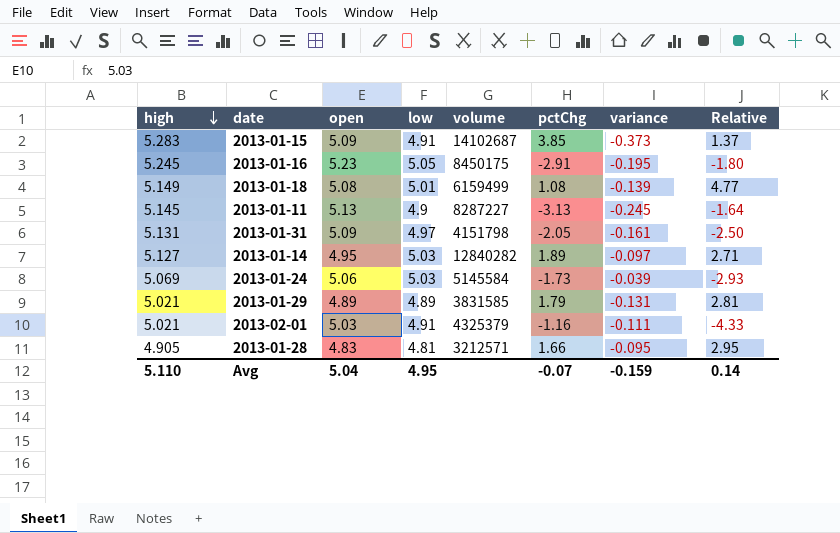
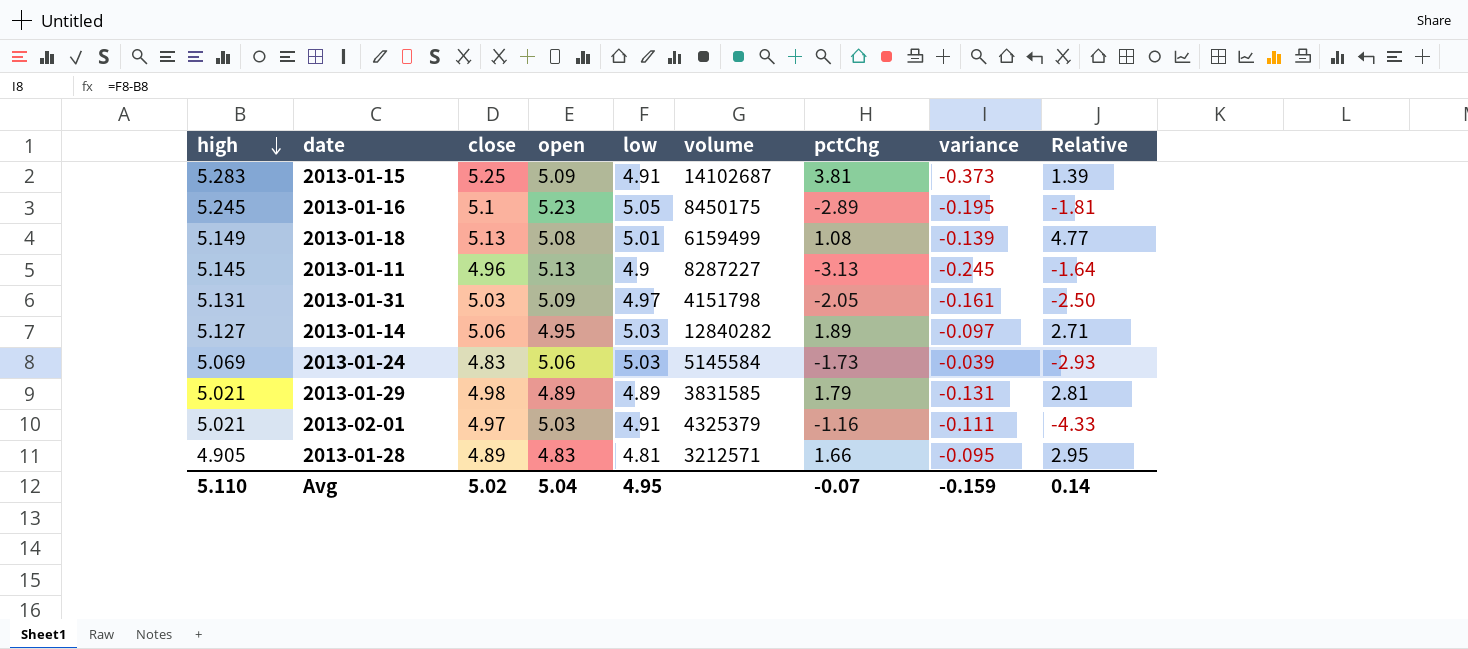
column close | position: none -> 3
2013-01-15 | pctChg: 3.85 -> 3.81
2013-01-15 | Relative: 1.37 -> 1.39
2013-01-16 | pctChg: -2.91 -> -2.89
2013-01-16 | Relative: -1.80 -> -1.81

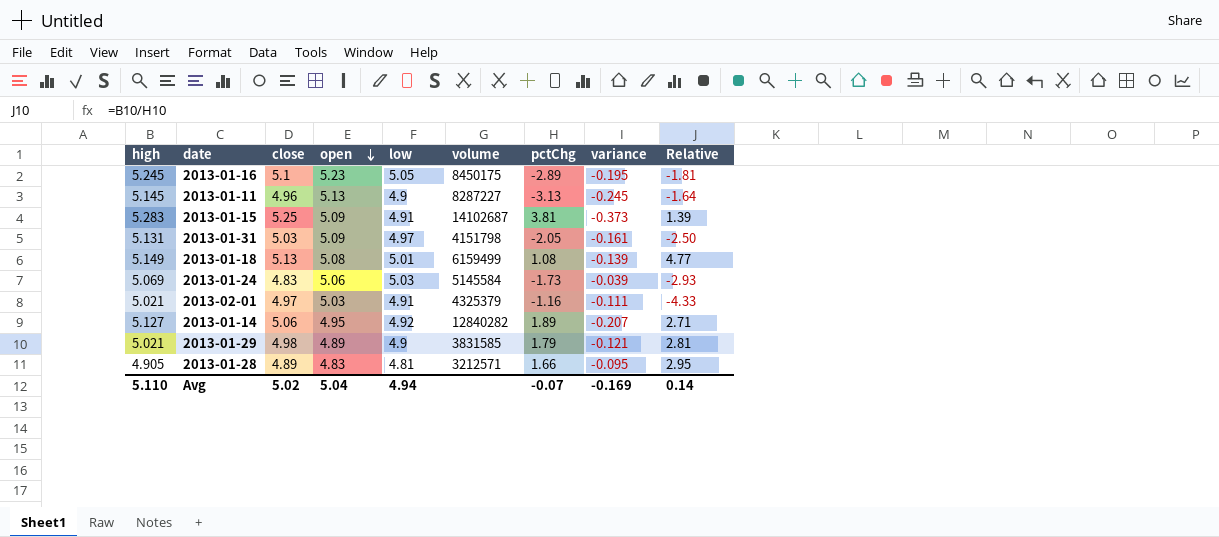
row order: high descending -> open descending
2013-01-14 | low: 5.03 -> 4.92
2013-01-14 | variance: -0.097 -> -0.207
2013-01-29 | low: 4.89 -> 4.9
2013-01-29 | variance: -0.131 -> -0.121
Avg | low: 4.95 -> 4.94
Avg | variance: -0.159 -> -0.169

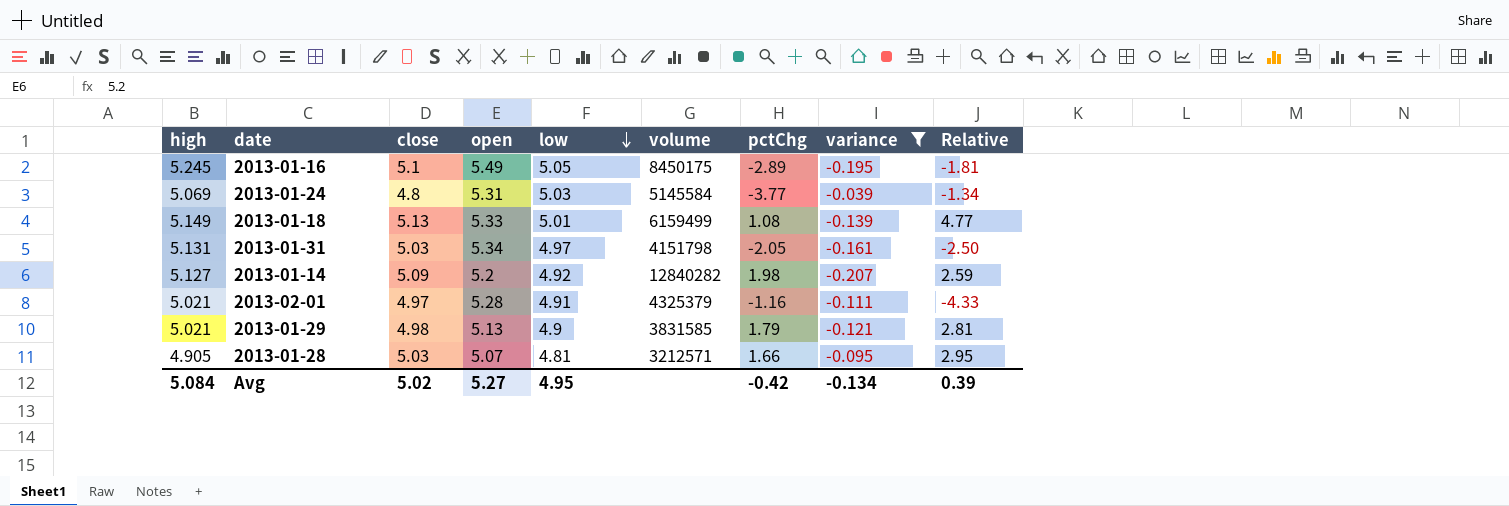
filter: none -> variance >= -0.207
row order: open descending -> low descending
2013-01-16 | open: 5.23 -> 5.49
2013-01-24 | close: 4.83 -> 4.8
2013-01-24 | open: 5.06 -> 5.31
2013-01-24 | pctChg: -1.73 -> -3.77
2013-01-24 | Relative: -2.93 -> -1.34
2013-01-18 | open: 5.08 -> 5.33
2013-01-31 | open: 5.09 -> 5.34
2013-01-14 | close: 5.06 -> 5.09
2013-01-14 | open: 4.95 -> 5.2
2013-01-14 | pctChg: 1.89 -> 1.98
2013-01-14 | Relative: 2.71 -> 2.59
2013-02-01 | open: 5.03 -> 5.28
2013-01-29 | open: 4.89 -> 5.13
2013-01-28 | close: 4.89 -> 5.03
2013-01-28 | open: 4.83 -> 5.07
Avg | high: 5.110 -> 5.084
Avg | open: 5.04 -> 5.27
Avg | low: 4.94 -> 4.95
Avg | pctChg: -0.07 -> -0.42
Avg | variance: -0.169 -> -0.134
Avg | Relative: 0.14 -> 0.39

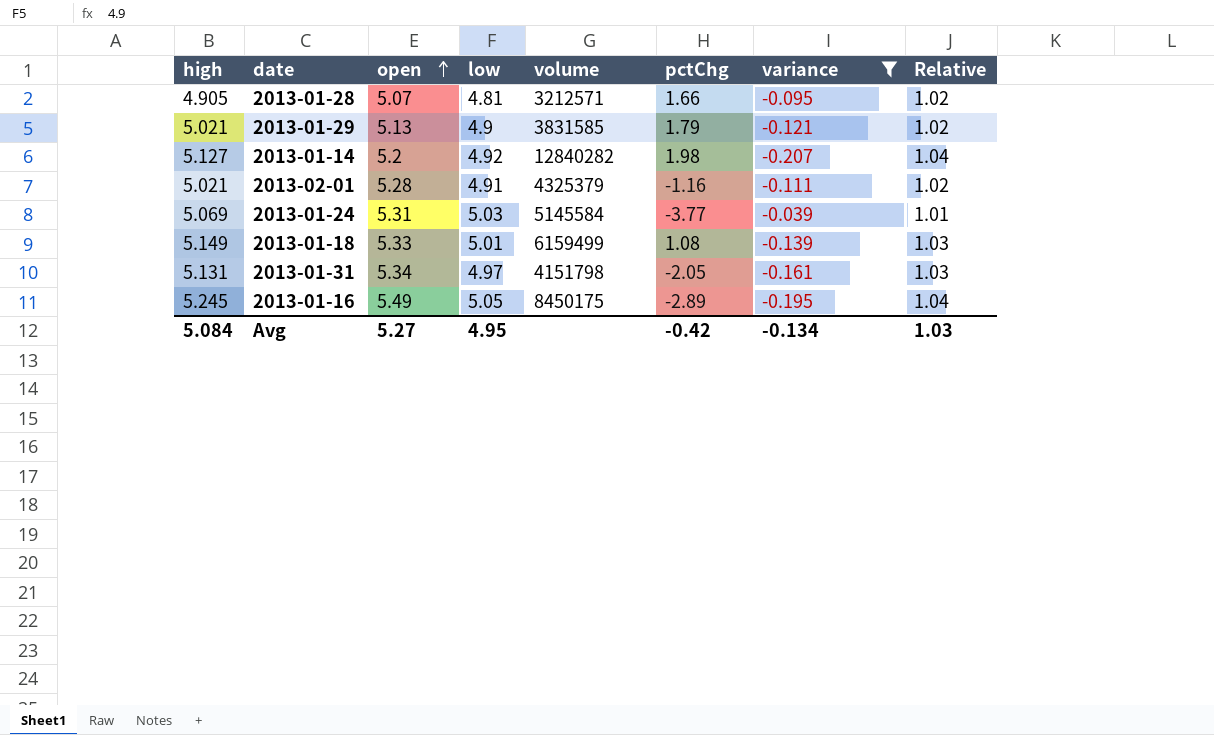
row order: low descending -> open ascending
column close | position: 3 -> none
column Relative | formula: [high] / [pctChg] -> [high] / [low]
Avg | Relative: 0.39 -> 1.03

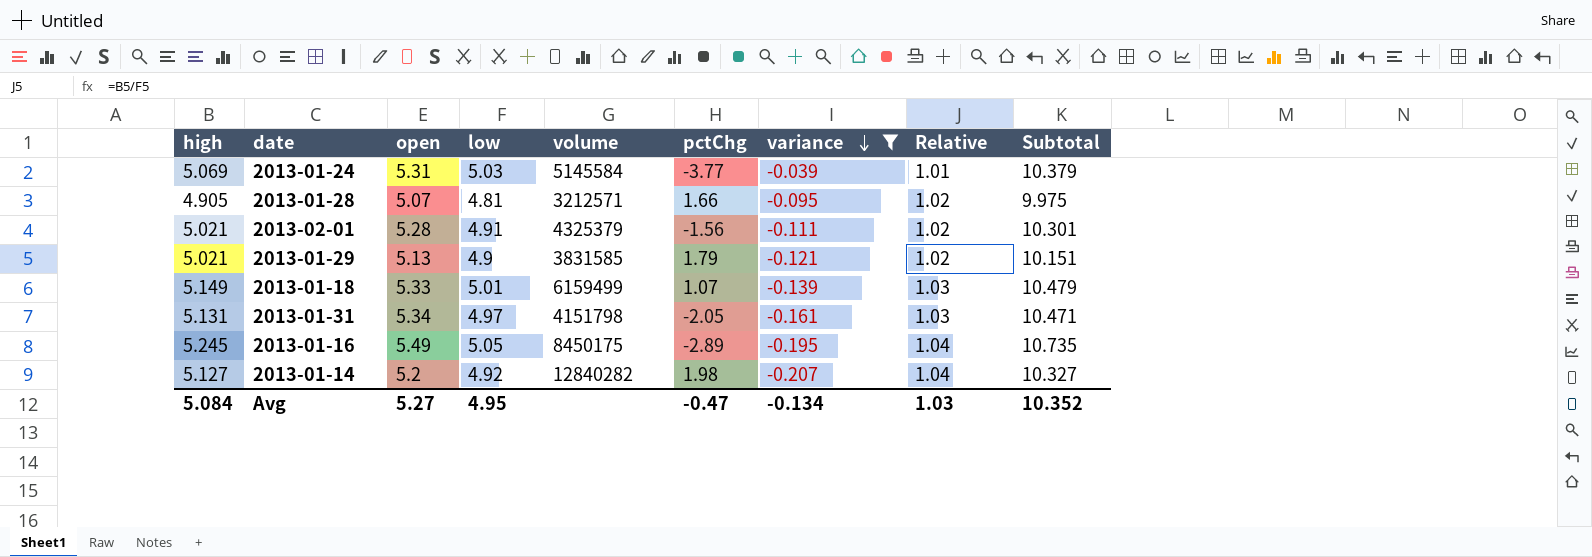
row order: open ascending -> variance descending
column Subtotal | formula: none -> [high] + [open]
2013-02-01 | pctChg: -1.16 -> -1.56
2013-01-18 | pctChg: 1.08 -> 1.07
Avg | pctChg: -0.42 -> -0.47

